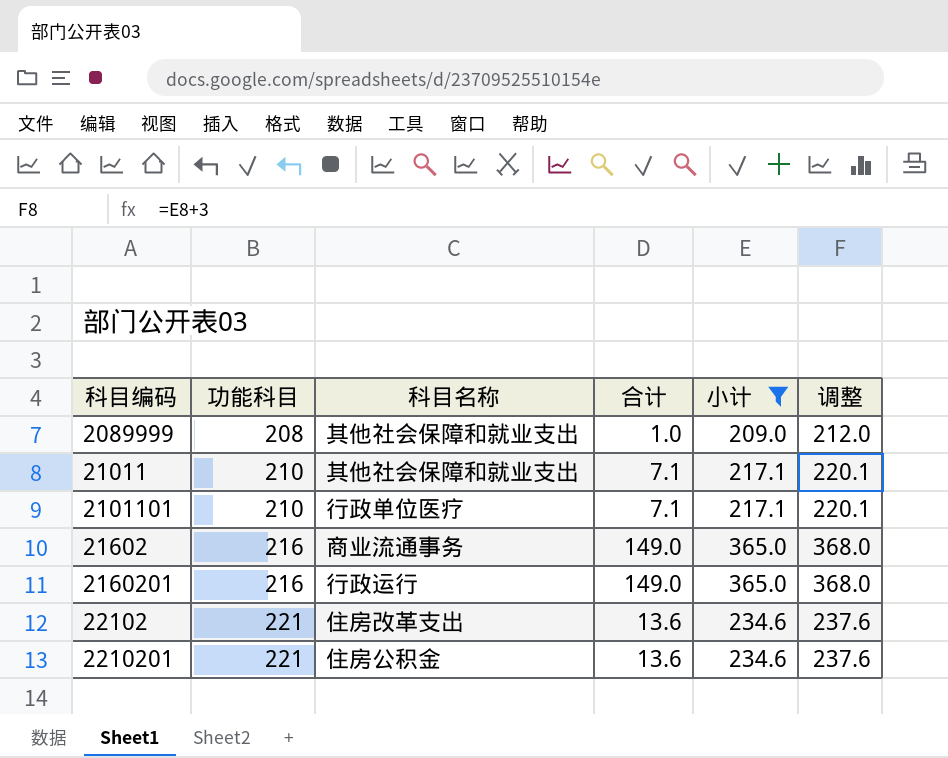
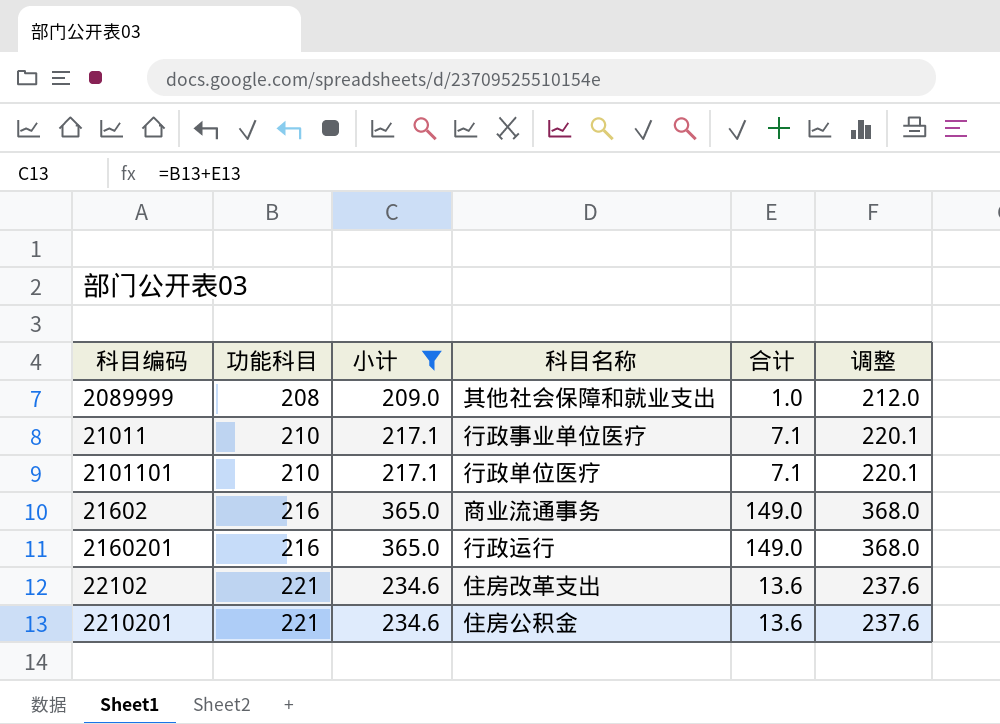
column 小计 | position: 5 -> 3
21011 | 科目名称: 其他社会保障和就业支出 -> 行政事业单位医疗

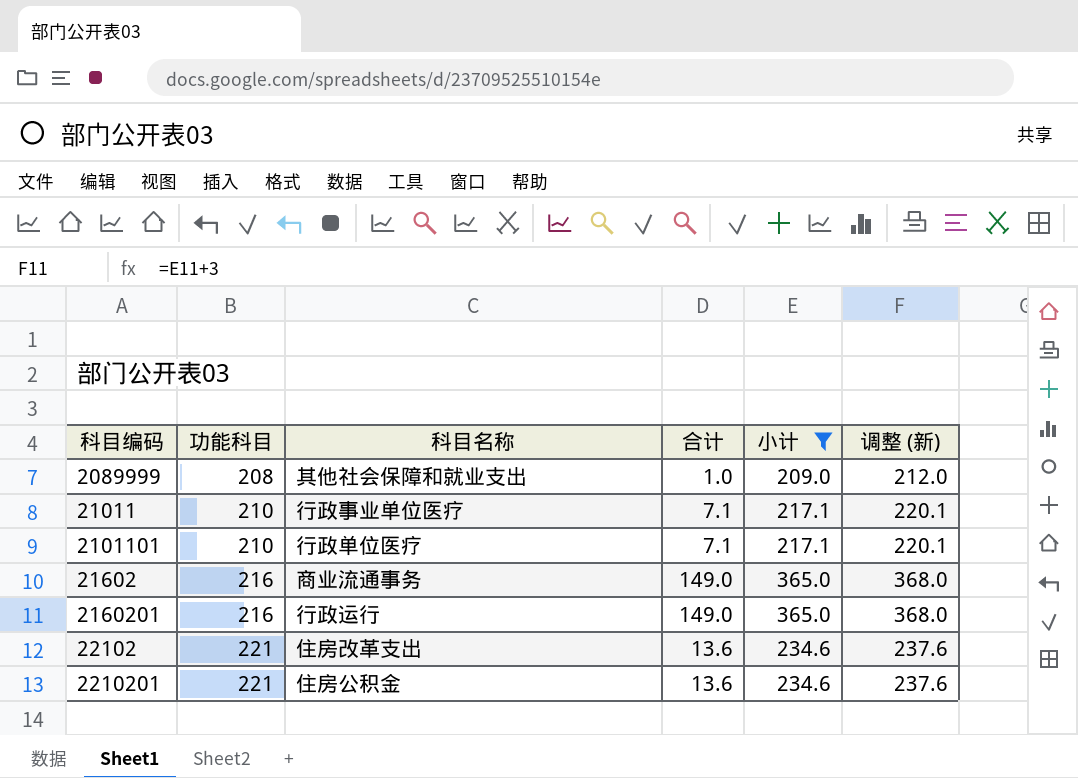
column 小计 | position: 3 -> 5
column name: 调整 -> 调整 (新)

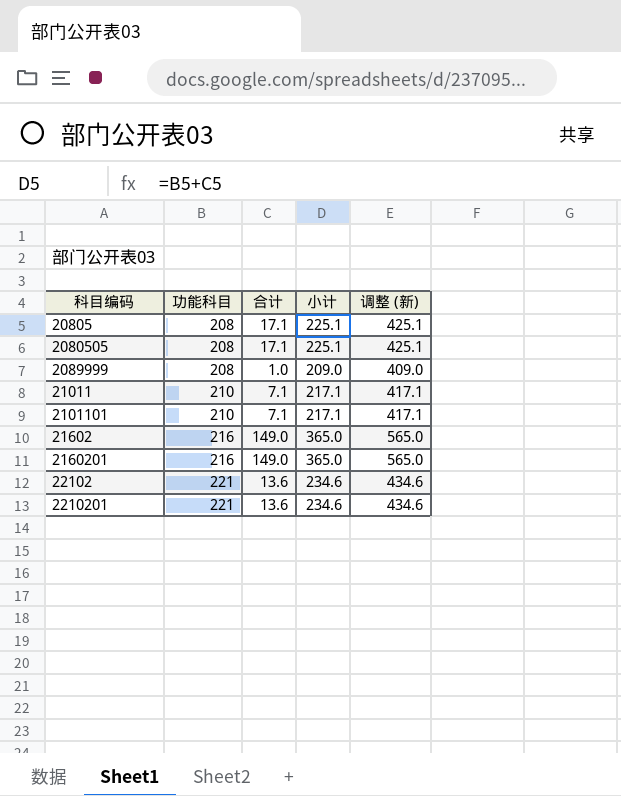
filter: 小计 != 225.1 -> none
column 科目名称 | position: 3 -> none
column 调整 (新) | formula: [小计] + 3 -> [小计] + 200

